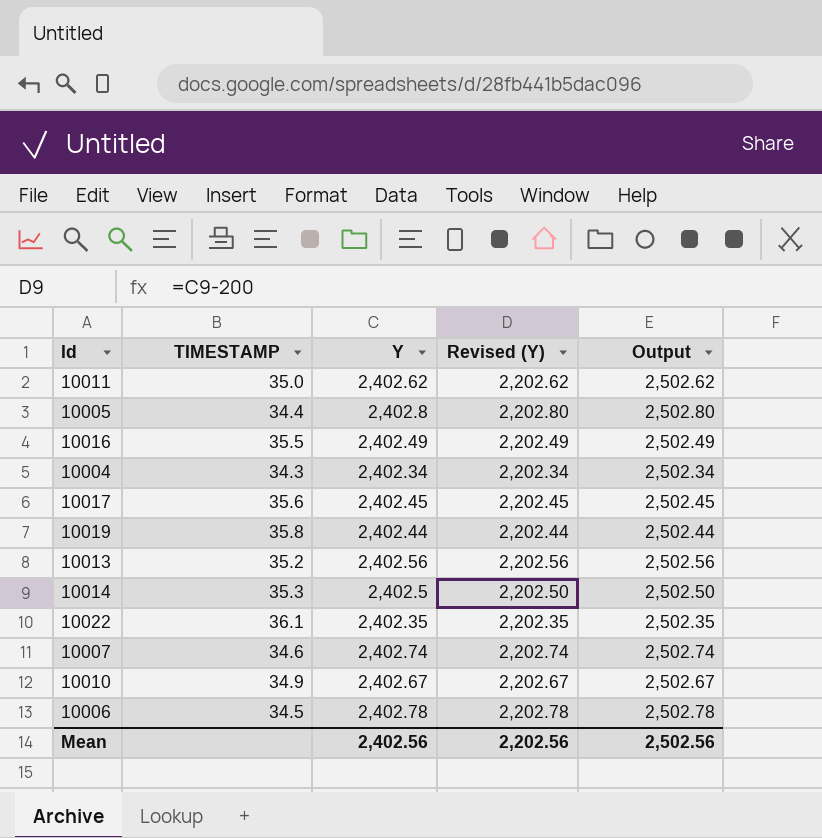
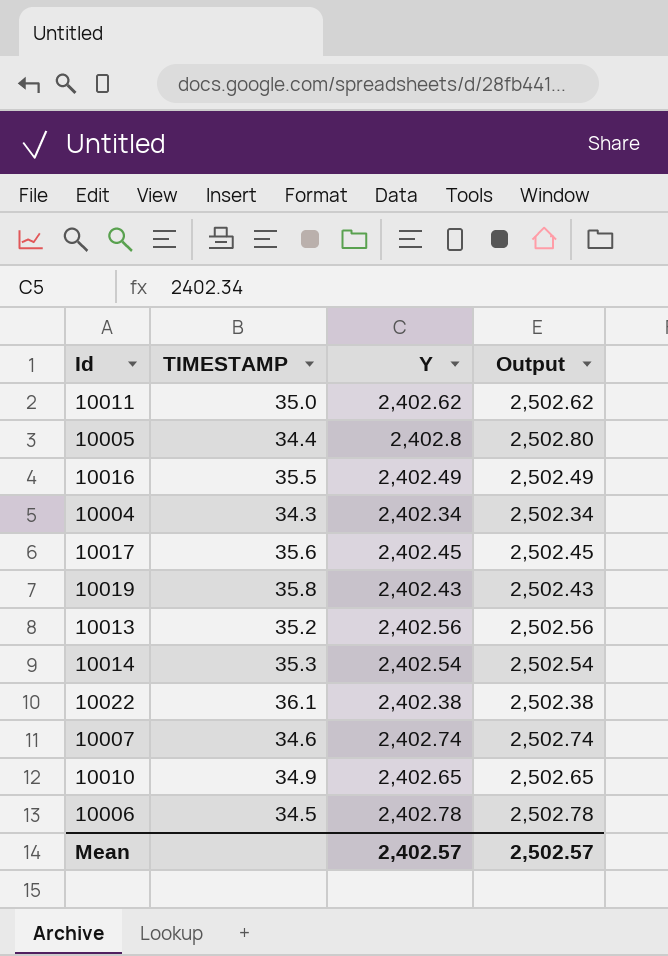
column Revised (Y) | formula: [Y] - 200 -> none
10019 | Y: 2,402.44 -> 2,402.43
10019 | Output: 2,502.44 -> 2,502.43
10014 | Y: 2,402.5 -> 2,402.54
10014 | Output: 2,502.50 -> 2,502.54
10022 | Y: 2,402.35 -> 2,402.38
10022 | Output: 2,502.35 -> 2,502.38
10010 | Y: 2,402.67 -> 2,402.65
10010 | Output: 2,502.67 -> 2,502.65
Mean | Y: 2,402.56 -> 2,402.57
Mean | Output: 2,502.56 -> 2,502.57

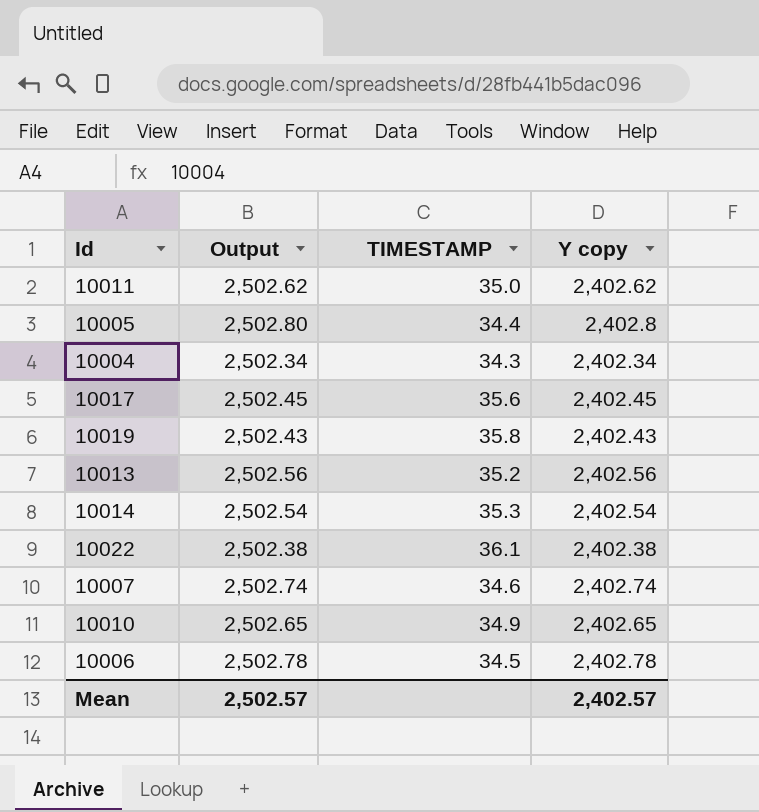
column Output | position: 4 -> 2
column name: Y -> Y copy
row 10016: 35.5 | 2,402.49 | 2,502.49 -> none

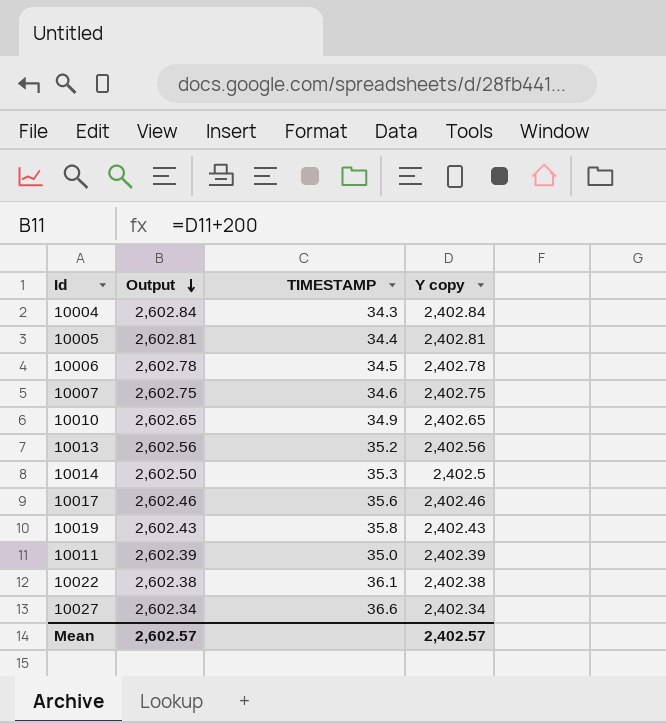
row order: none -> Output descending
column Output | formula: [Y copy] + 100 -> [Y copy] + 200
10004 | Y copy: 2,402.34 -> 2,402.84
10005 | Y copy: 2,402.8 -> 2,402.81
10007 | Y copy: 2,402.74 -> 2,402.75
10014 | Y copy: 2,402.54 -> 2,402.5
10017 | Y copy: 2,402.45 -> 2,402.46
10011 | Y copy: 2,402.62 -> 2,402.39
row 10027: none -> 2,602.34 | 36.6 | 2,402.34
Mean | Output: 2,502.57 -> 2,602.57

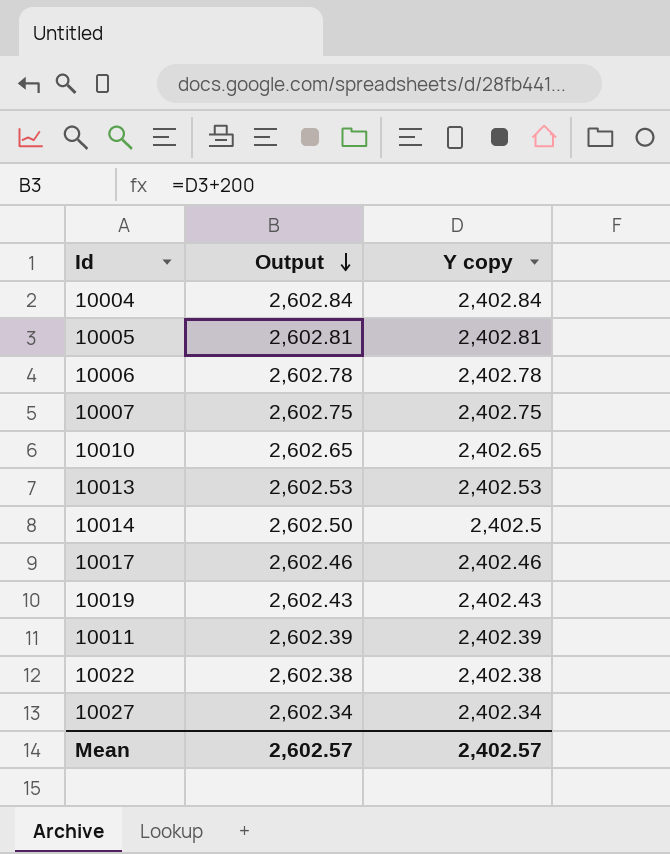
column TIMESTAMP | position: 3 -> none
10013 | Output: 2,602.56 -> 2,602.53
10013 | Y copy: 2,402.56 -> 2,402.53

